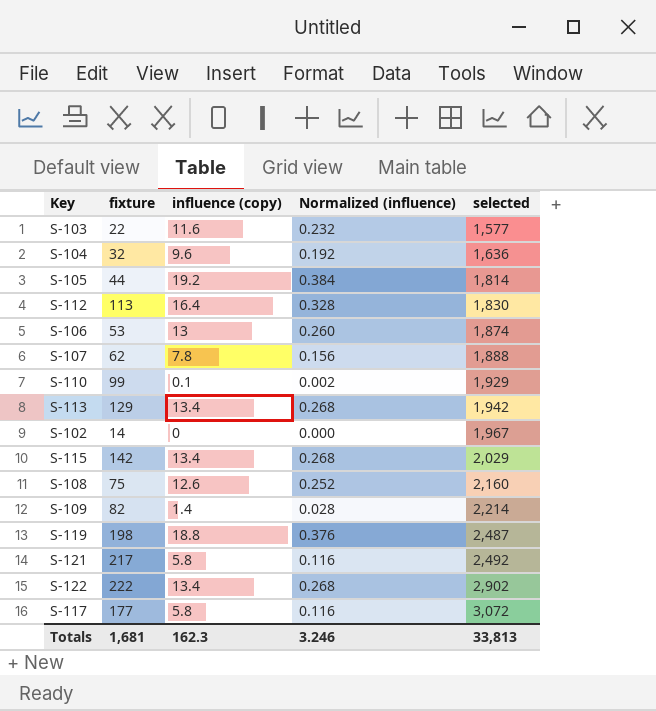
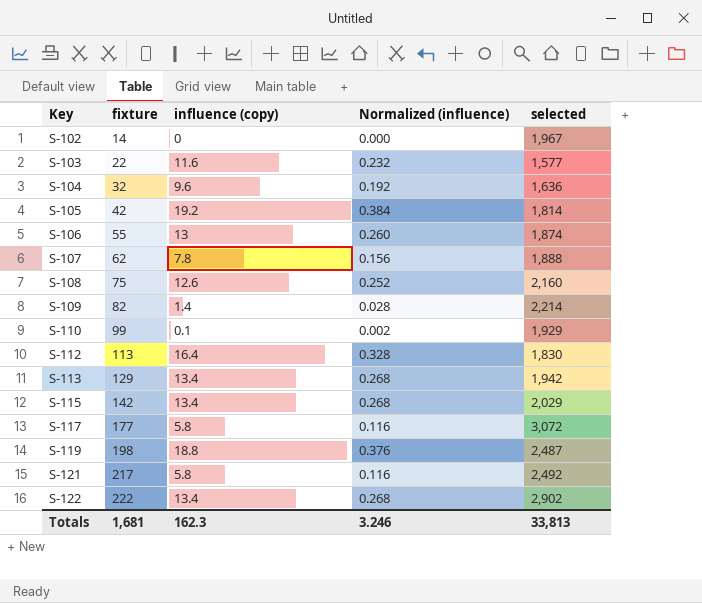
row order: selected ascending -> Key ascending
S-105 | fixture: 44 -> 42
S-106 | fixture: 53 -> 55

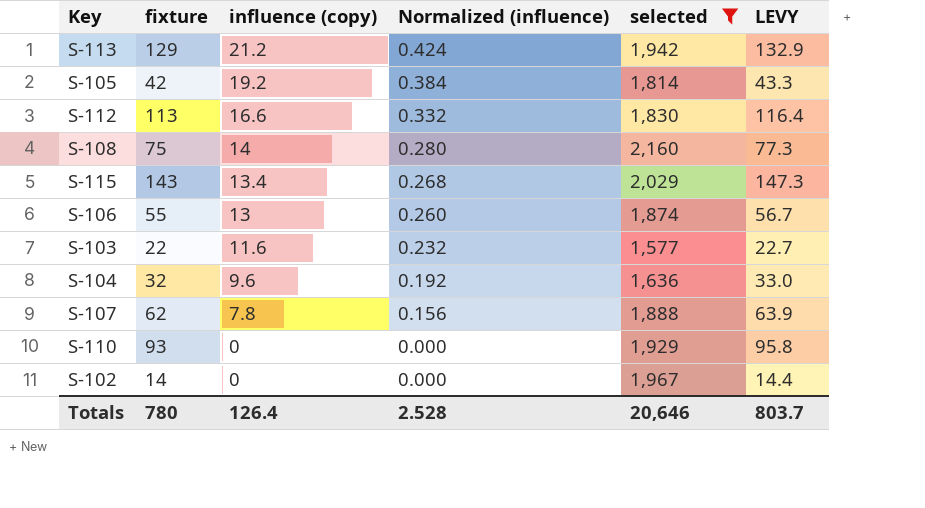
filter: none -> selected <= 2,160
row order: Key ascending -> influence (copy) descending
column LEVY | formula: none -> [fixture] * 1.03
S-113 | influence (copy): 13.4 -> 21.2
S-113 | Normalized (influence): 0.268 -> 0.424
S-112 | influence (copy): 16.4 -> 16.6
S-112 | Normalized (influence): 0.328 -> 0.332
S-108 | influence (copy): 12.6 -> 14
S-108 | Normalized (influence): 0.252 -> 0.280
S-115 | fixture: 142 -> 143
S-110 | fixture: 99 -> 93
S-110 | influence (copy): 0.1 -> 0
S-110 | Normalized (influence): 0.002 -> 0.000
Totals | fixture: 1,681 -> 780
Totals | influence (copy): 162.3 -> 126.4
Totals | Normalized (influence): 3.246 -> 2.528
Totals | selected: 33,813 -> 20,646

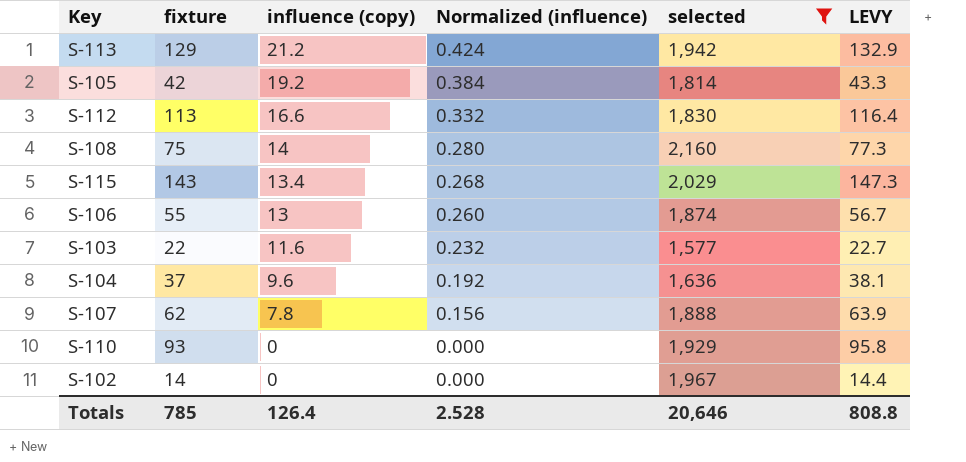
S-104 | fixture: 32 -> 37
S-104 | LEVY: 33.0 -> 38.1
Totals | fixture: 780 -> 785
Totals | LEVY: 803.7 -> 808.8

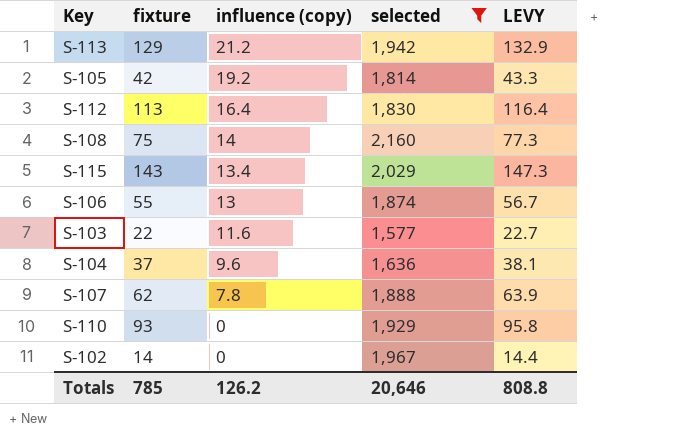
column Normalized (influence) | formula: [influence (copy)] * 0.02 -> none
S-112 | influence (copy): 16.6 -> 16.4
Totals | influence (copy): 126.4 -> 126.2

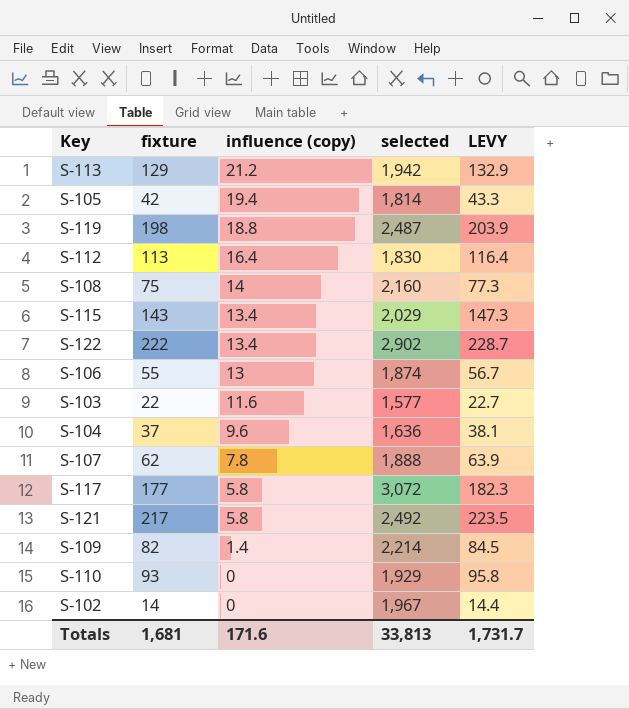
filter: selected <= 2,160 -> none
S-105 | influence (copy): 19.2 -> 19.4
Totals | fixture: 785 -> 1,681
Totals | influence (copy): 126.2 -> 171.6
Totals | selected: 20,646 -> 33,813
Totals | LEVY: 808.8 -> 1,731.7

